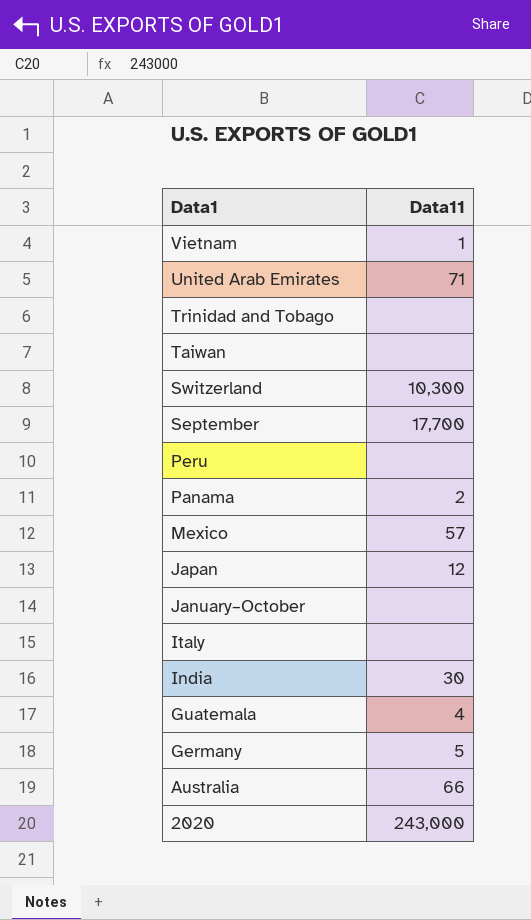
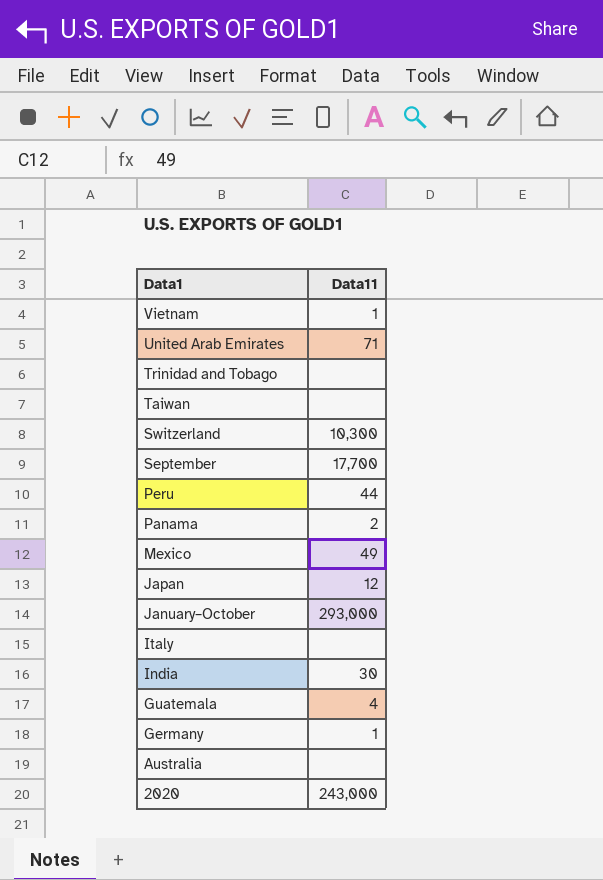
Peru | Data11: none -> 44
Mexico | Data11: 57 -> 49
January–October | Data11: none -> 293,000
Germany | Data11: 5 -> 1
Australia | Data11: 66 -> none

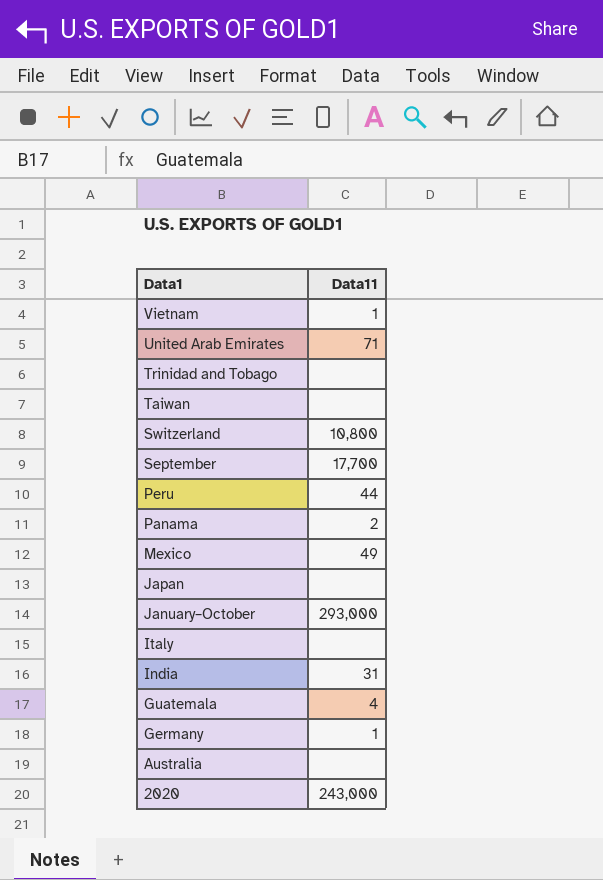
Switzerland | Data11: 10,300 -> 10,800
Japan | Data11: 12 -> none
India | Data11: 30 -> 31

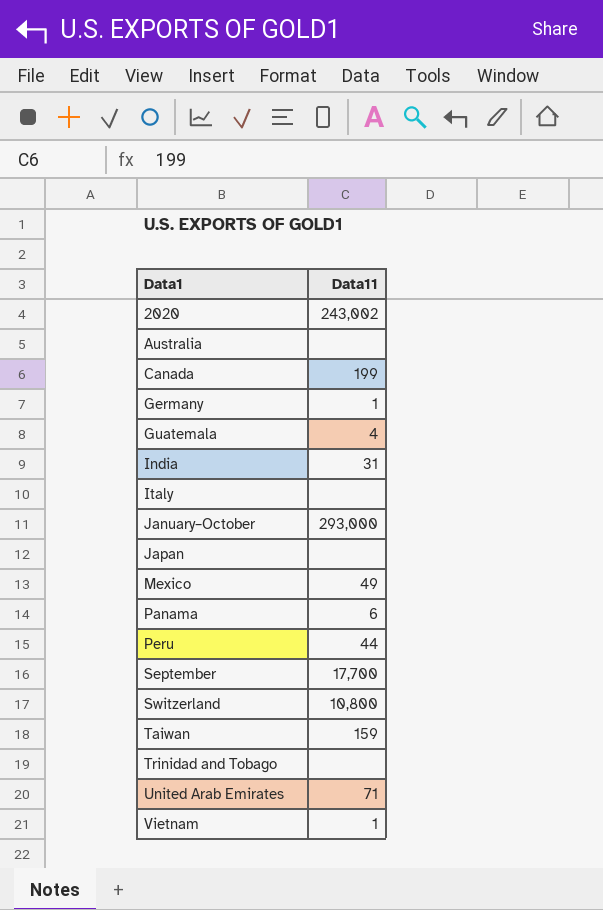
row order: Data1 descending -> Data1 ascending
2020 | Data11: 243,000 -> 243,002
row Canada: none -> 199
Panama | Data11: 2 -> 6
Taiwan | Data11: none -> 159

